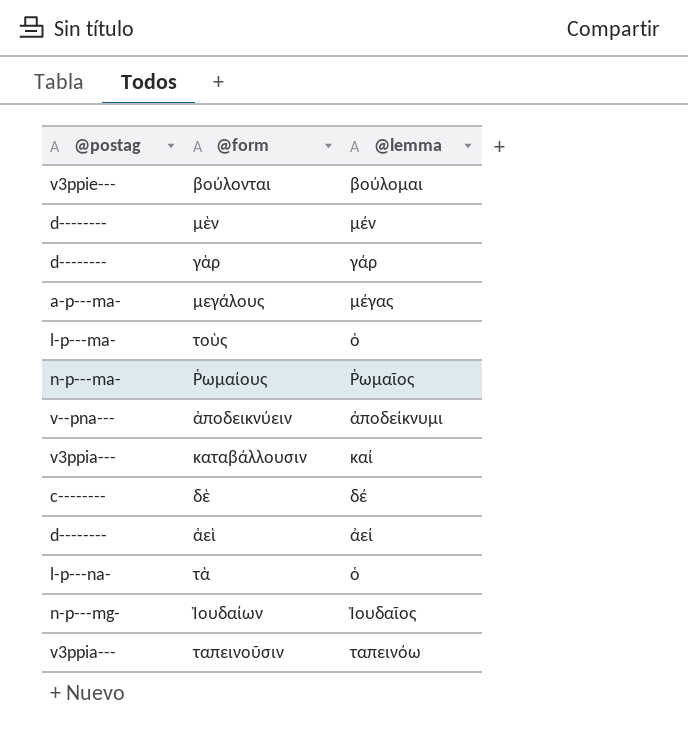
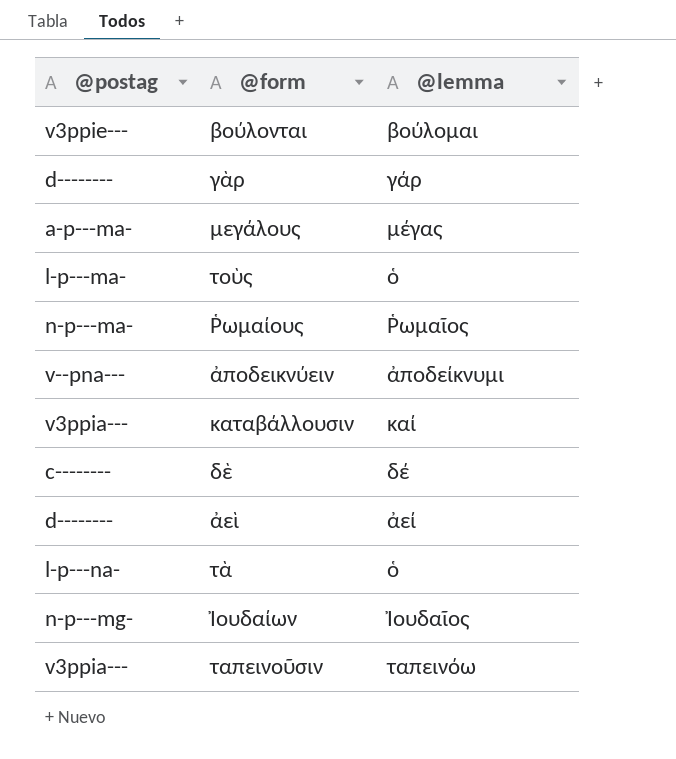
row μὲν: d-------- | μέν -> none

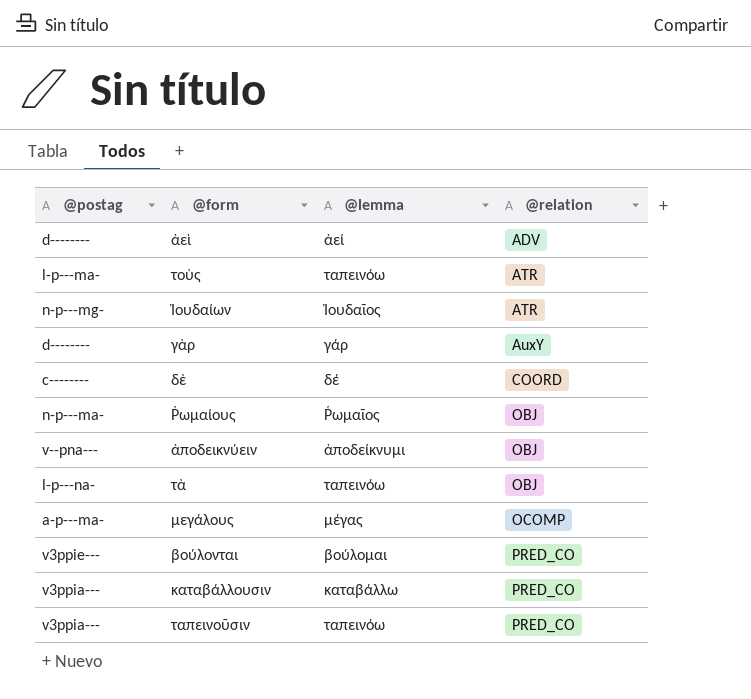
row order: none -> @relation ascending
column @relation | position: none -> 4
τοὺς | @lemma: ὁ -> ταπεινόω
τὰ | @lemma: ὁ -> ταπεινόω
καταβάλλουσιν | @lemma: καί -> καταβάλλω

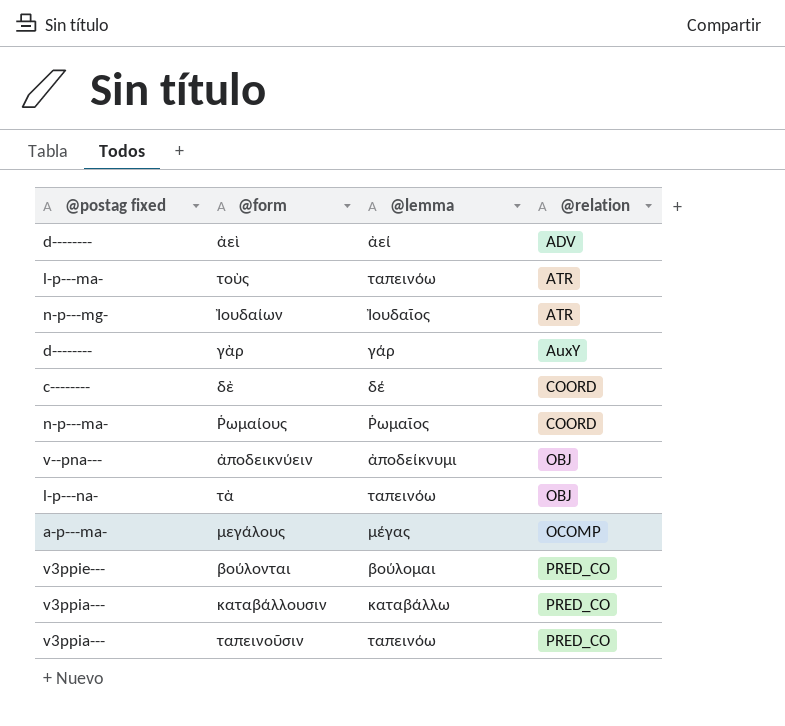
column name: @postag -> @postag fixed
Ῥωμαίους | @relation: OBJ -> COORD

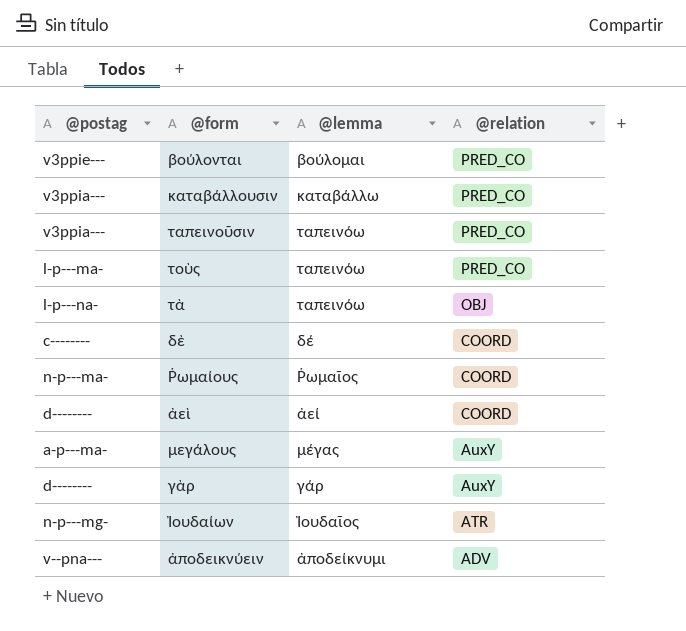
row order: @relation ascending -> @relation descending
column name: @postag fixed -> @postag
τοὺς | @relation: ATR -> PRED_CO
ἀεὶ | @relation: ADV -> COORD
μεγάλους | @relation: OCOMP -> AuxY
ἀποδεικνύειν | @relation: OBJ -> ADV

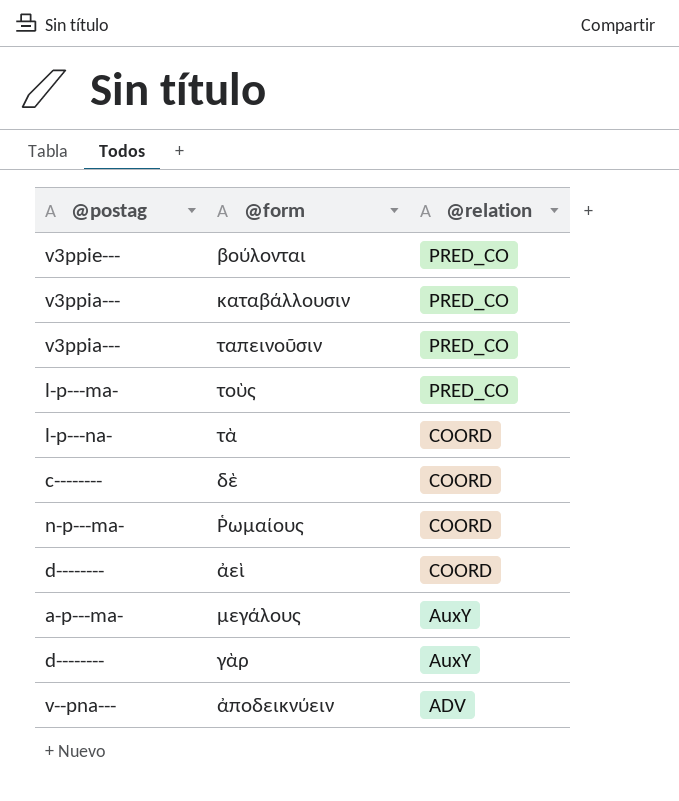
column @lemma | position: 3 -> none
row Ἰουδαίων: n-p---mg- | Ἰουδαῖος | ATR -> none
τὰ | @relation: OBJ -> COORD

